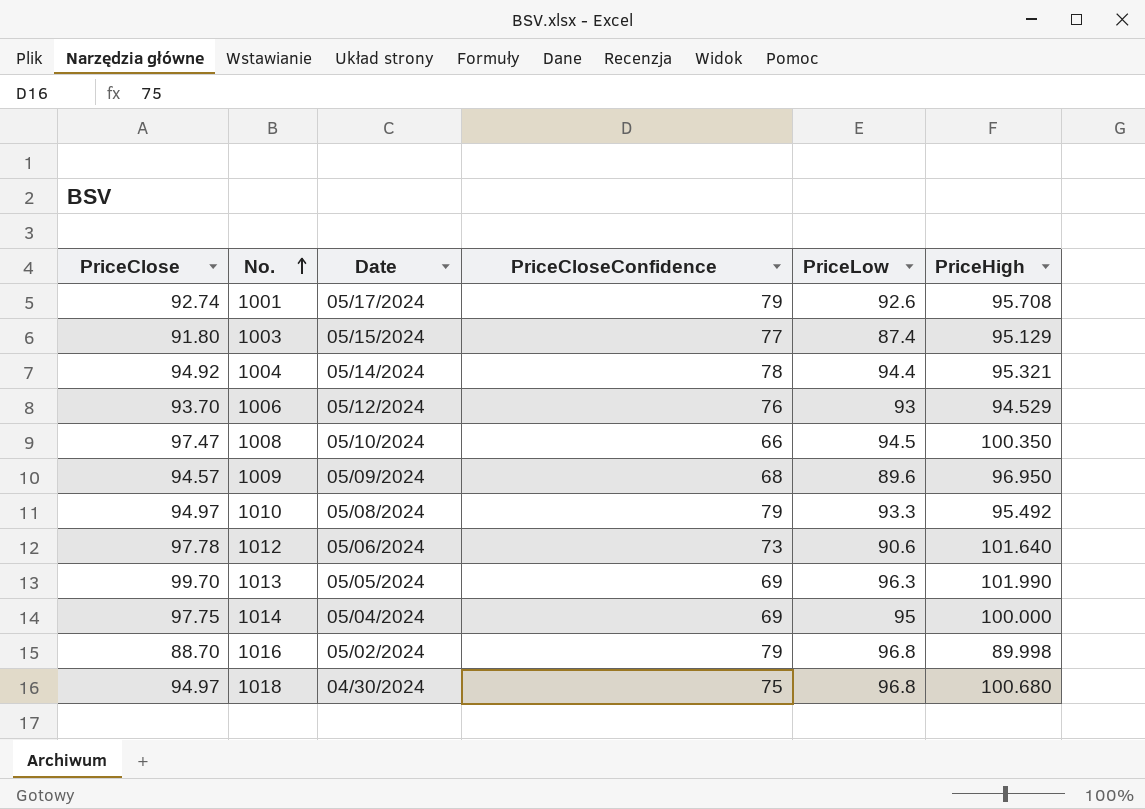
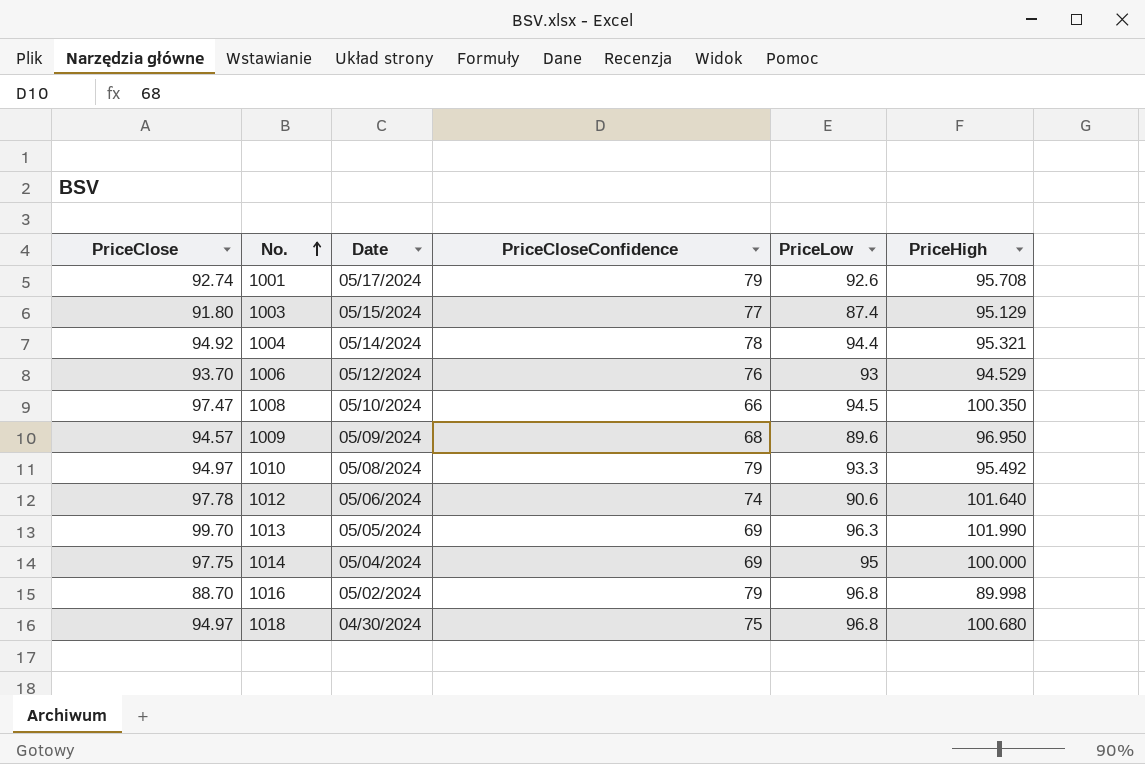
1012 | PriceCloseConfidence: 73 -> 74

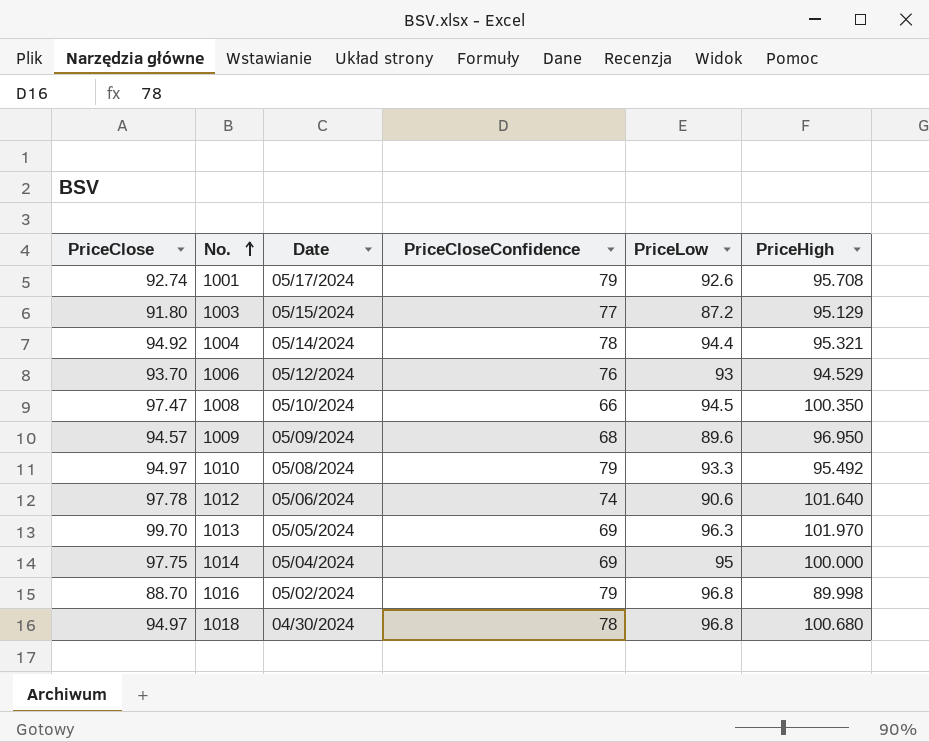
1003 | PriceLow: 87.4 -> 87.2
1013 | PriceHigh: 101.990 -> 101.970
1018 | PriceCloseConfidence: 75 -> 78

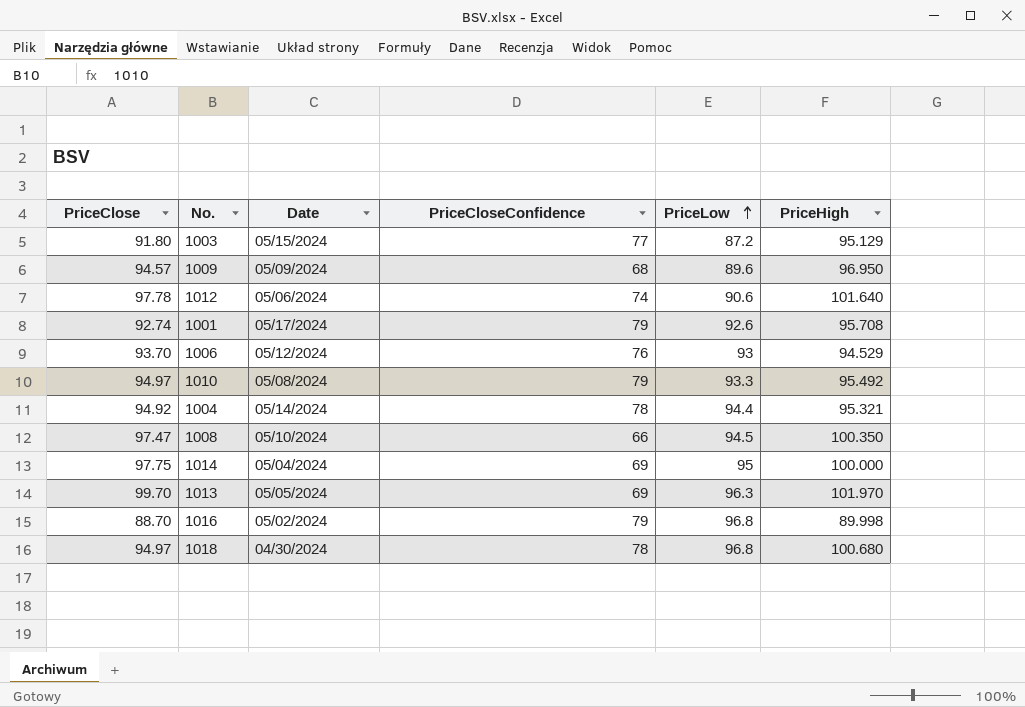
row order: No. ascending -> PriceLow ascending

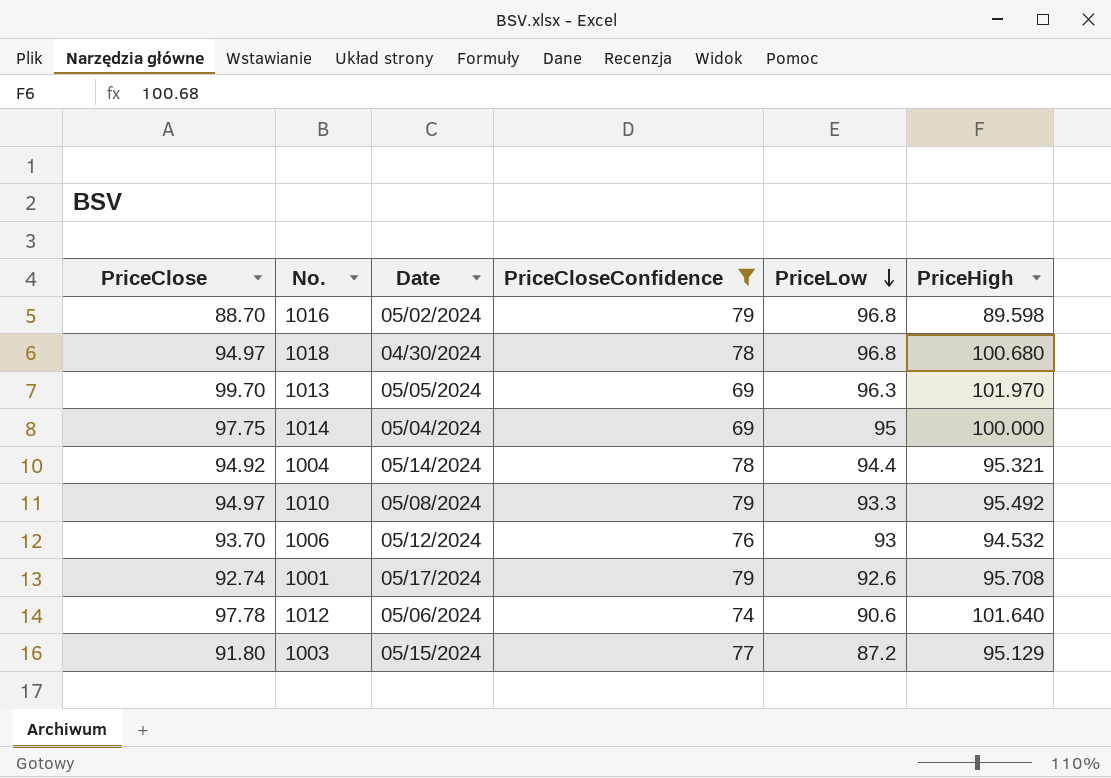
filter: none -> PriceCloseConfidence >= 69
row order: PriceLow ascending -> PriceLow descending
1016 | PriceHigh: 89.998 -> 89.598
1006 | PriceHigh: 94.529 -> 94.532

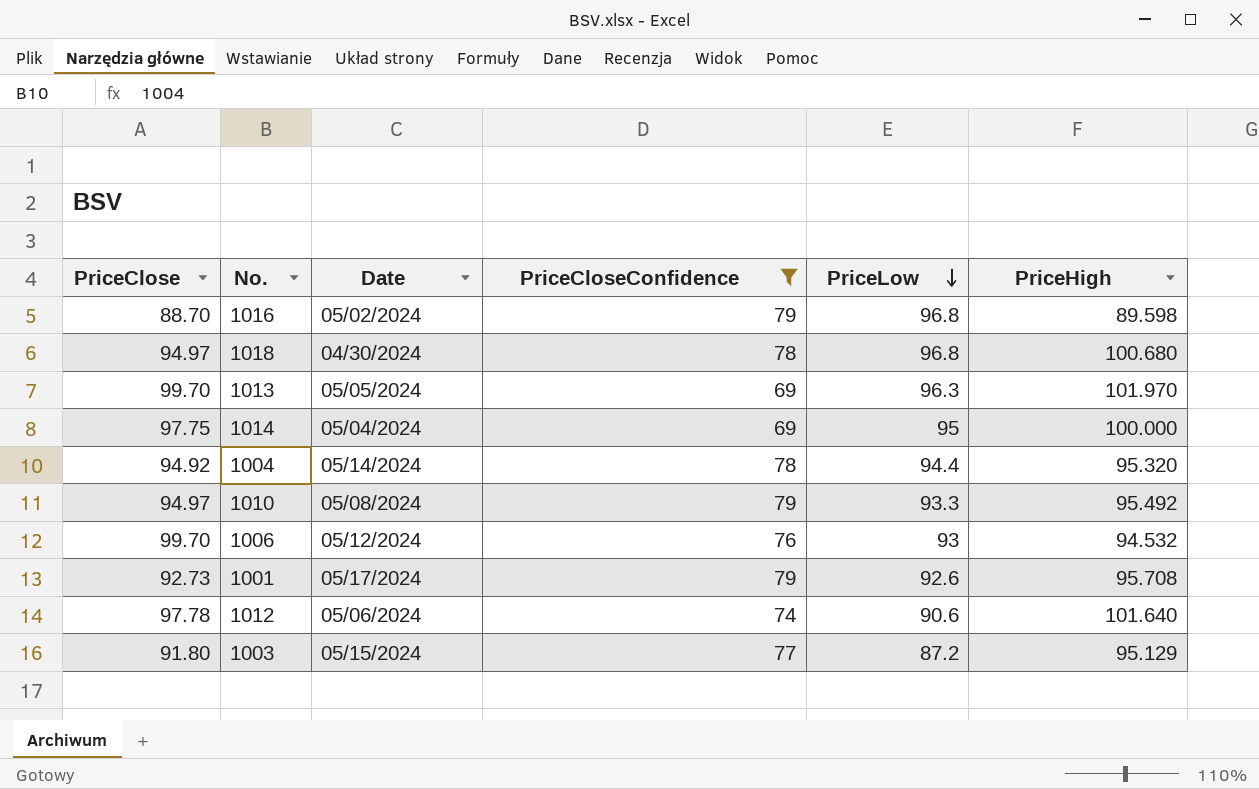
1004 | PriceHigh: 95.321 -> 95.320
1006 | PriceClose: 93.70 -> 99.70
1001 | PriceClose: 92.74 -> 92.73

